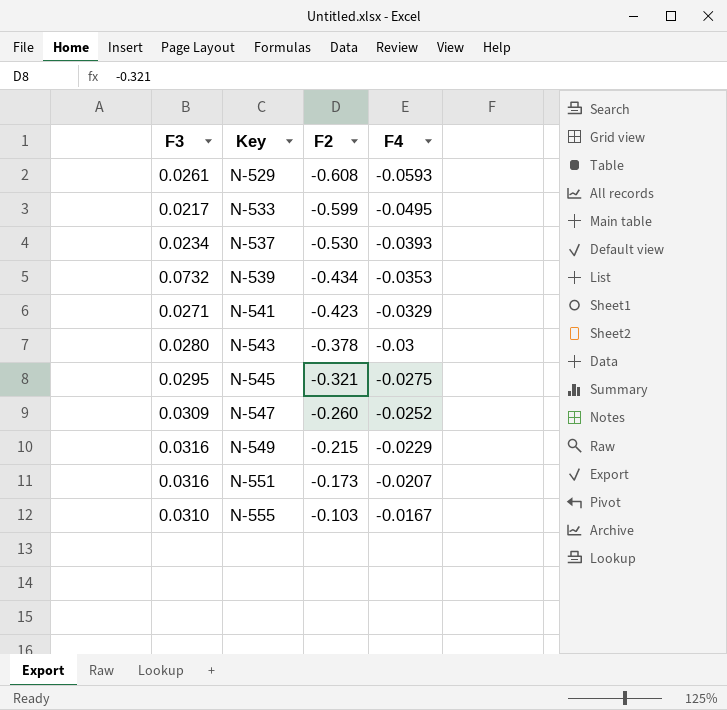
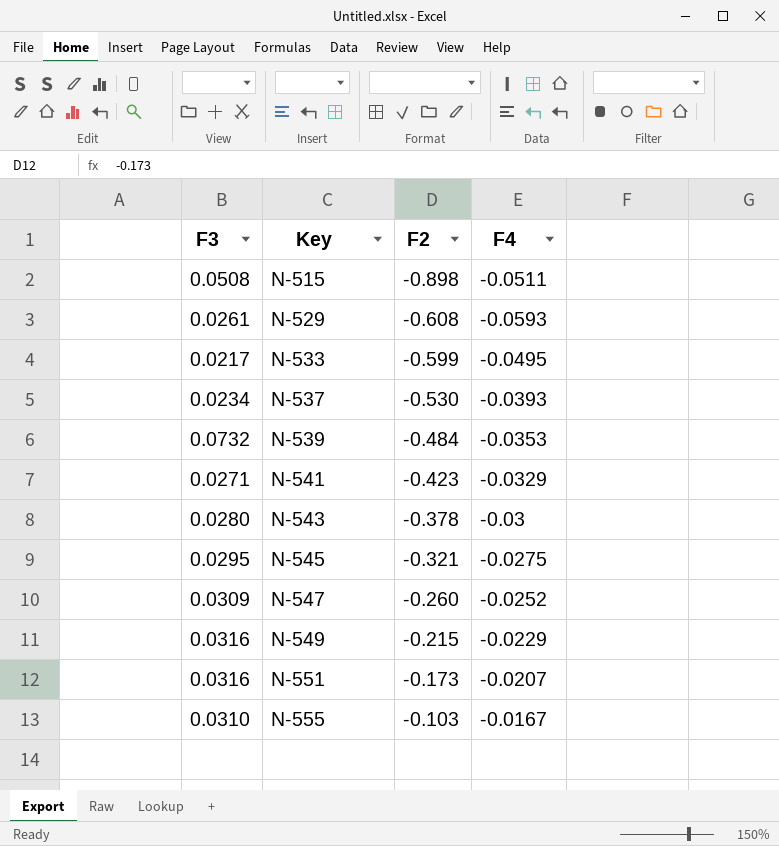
row N-515: none -> 0.0508 | -0.898 | -0.0511
N-539 | F2: -0.434 -> -0.484

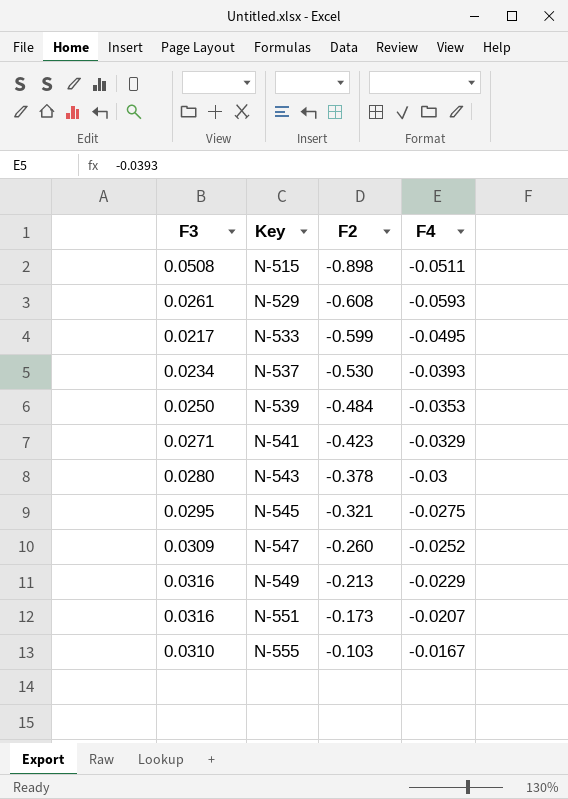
N-539 | F3: 0.0732 -> 0.0250
N-549 | F2: -0.215 -> -0.213

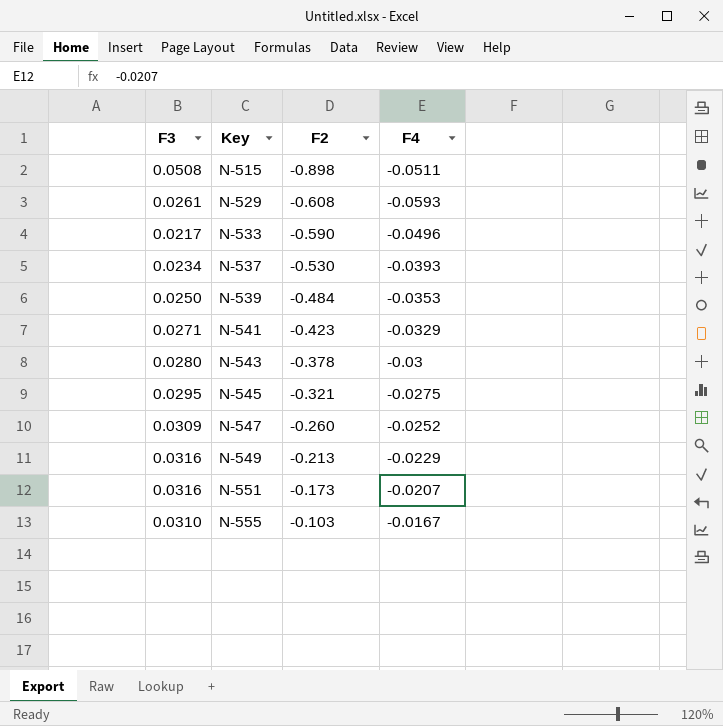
N-533 | F2: -0.599 -> -0.590
N-533 | F4: -0.0495 -> -0.0496

